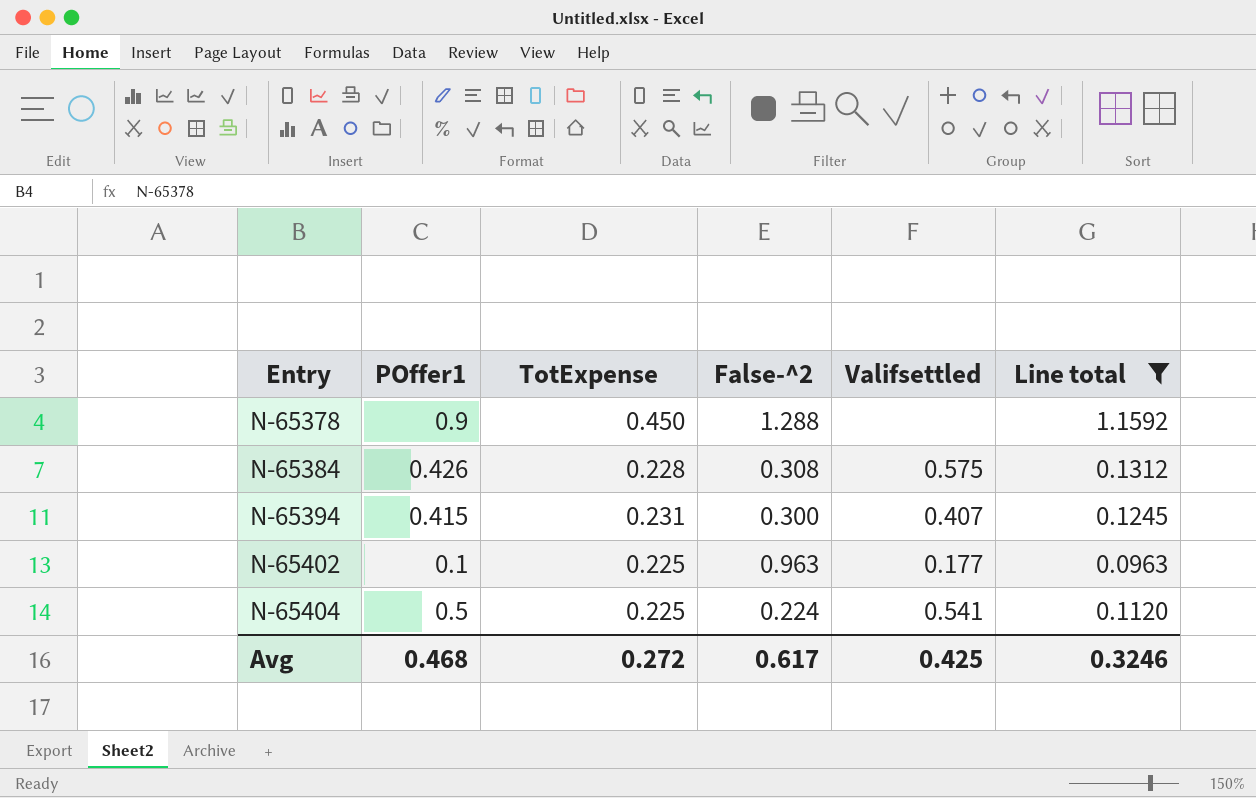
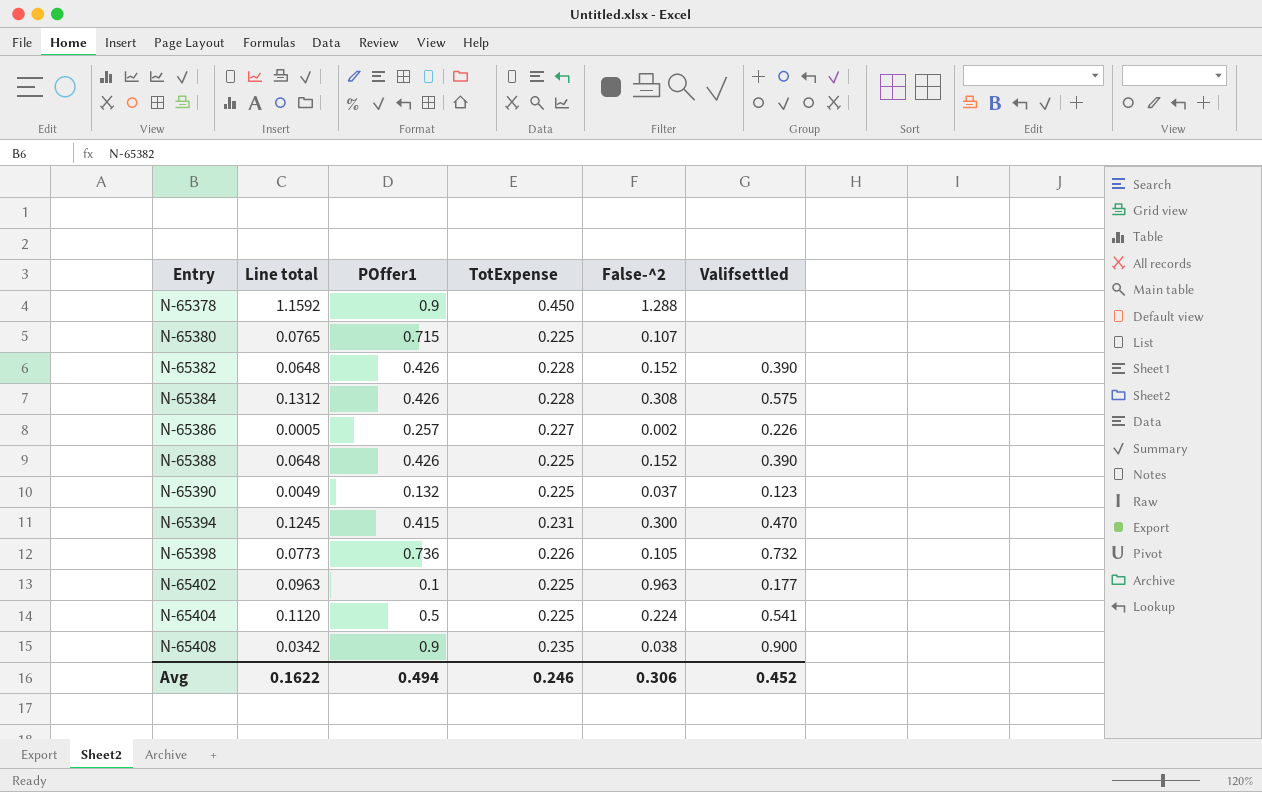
filter: Line total >= 0.0963 -> none
column Line total | position: 6 -> 2
N-65394 | Valifsettled: 0.407 -> 0.470
Avg | Line total: 0.3246 -> 0.1622
Avg | POffer1: 0.468 -> 0.494
Avg | TotExpense: 0.272 -> 0.246
Avg | False-^2: 0.617 -> 0.306
Avg | Valifsettled: 0.425 -> 0.452

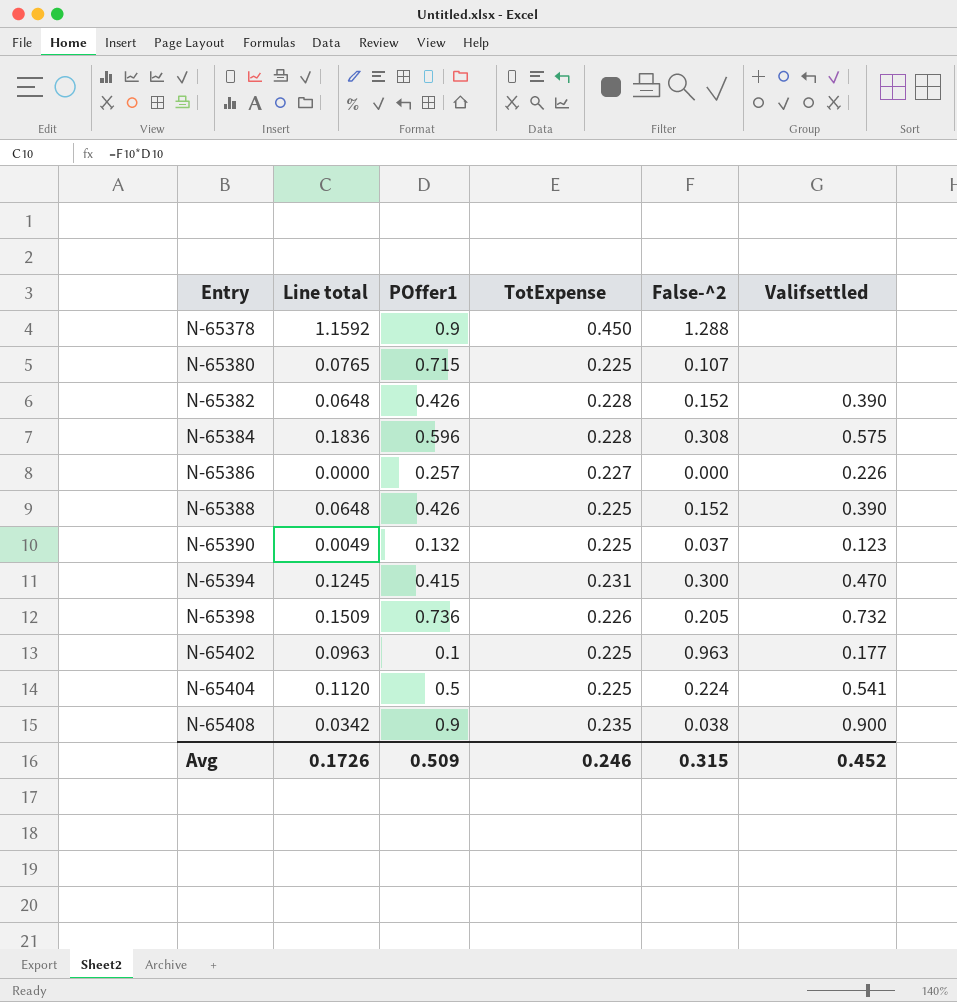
N-65384 | Line total: 0.1312 -> 0.1836
N-65384 | POffer1: 0.426 -> 0.596
N-65386 | Line total: 0.0005 -> 0.0000
N-65386 | False-^2: 0.002 -> 0.000
N-65398 | Line total: 0.0773 -> 0.1509
N-65398 | False-^2: 0.105 -> 0.205
Avg | Line total: 0.1622 -> 0.1726
Avg | POffer1: 0.494 -> 0.509
Avg | False-^2: 0.306 -> 0.315

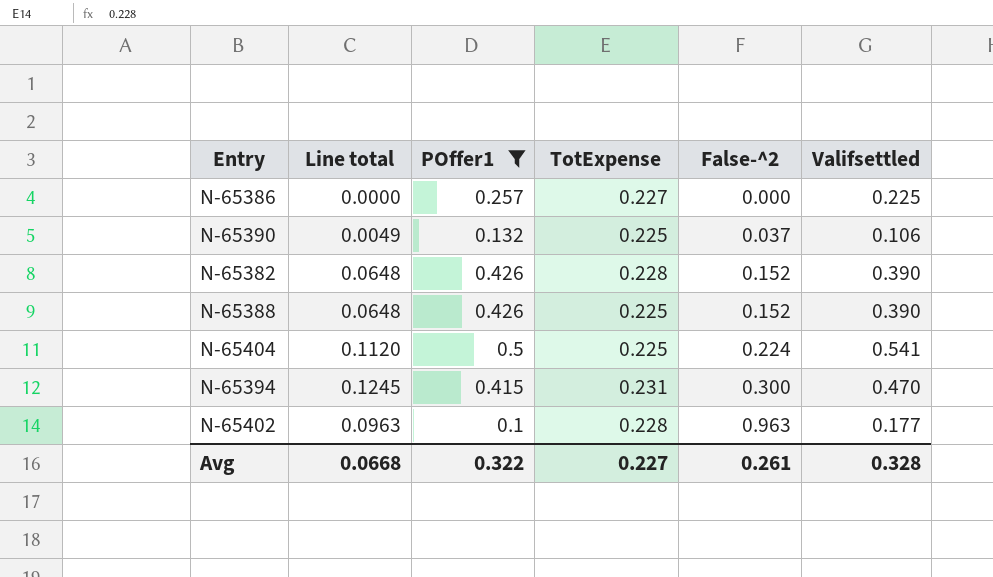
filter: none -> POffer1 <= 0.5
row order: Entry ascending -> False-^2 ascending
N-65386 | Valifsettled: 0.226 -> 0.225
N-65390 | Valifsettled: 0.123 -> 0.106
N-65402 | TotExpense: 0.225 -> 0.228
Avg | Line total: 0.1726 -> 0.0668
Avg | POffer1: 0.509 -> 0.322
Avg | TotExpense: 0.246 -> 0.227
Avg | False-^2: 0.315 -> 0.261
Avg | Valifsettled: 0.452 -> 0.328

